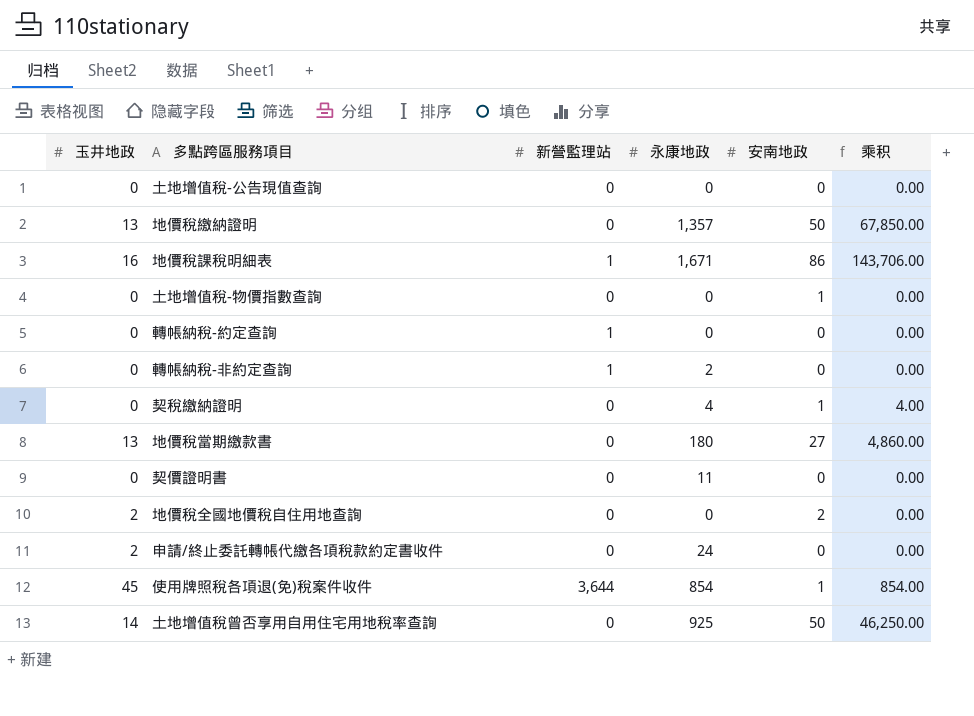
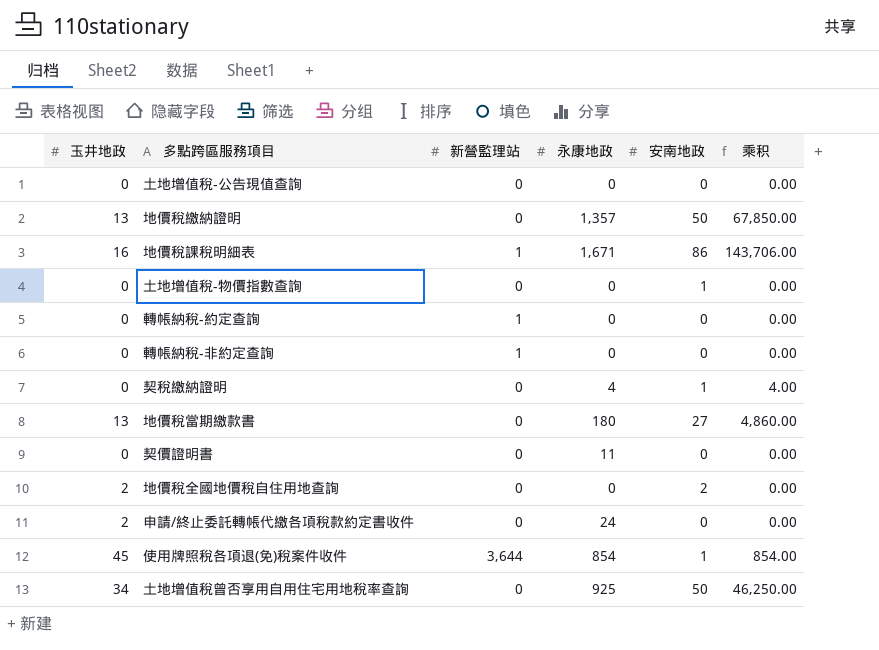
轉帳納稅-非約定查詢 | 永康地政: 2 -> 0
土地增值稅曾否享用自用住宅用地稅率查詢 | 玉井地政: 14 -> 34

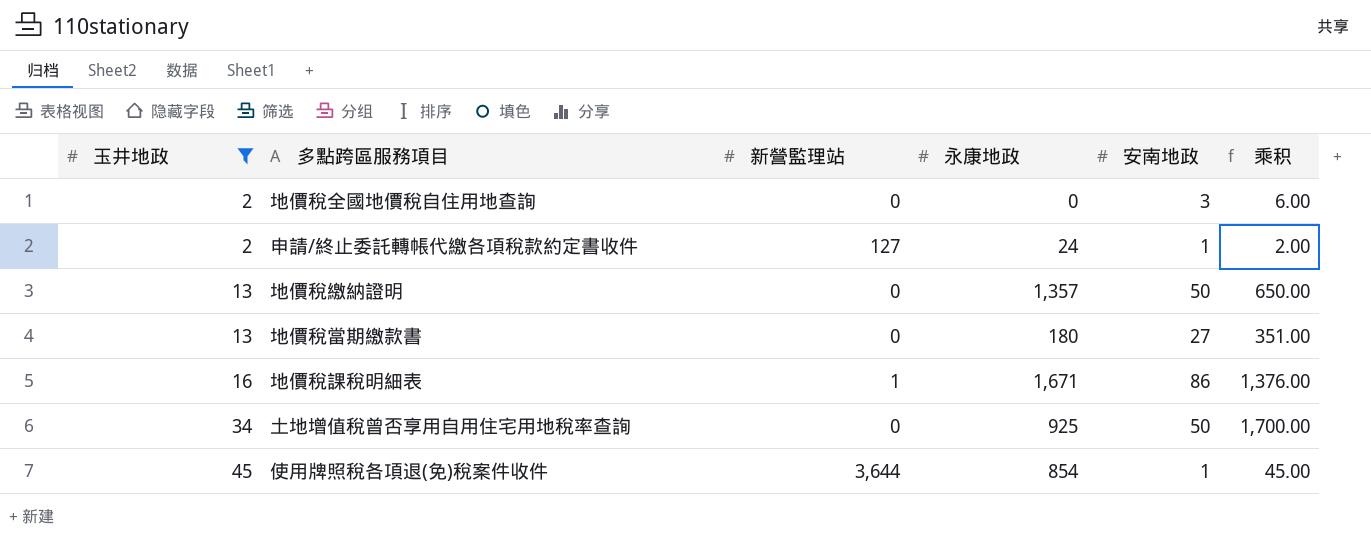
filter: none -> 玉井地政 != 0
row order: none -> 玉井地政 ascending
column 乘积 | formula: [永康地政] * [安南地政] -> [玉井地政] * [安南地政]
地價稅全國地價稅自住用地查詢 | 安南地政: 2 -> 3
申請/終止委託轉帳代繳各項稅款約定書收件 | 新營監理站: 0 -> 127
申請/終止委託轉帳代繳各項稅款約定書收件 | 安南地政: 0 -> 1

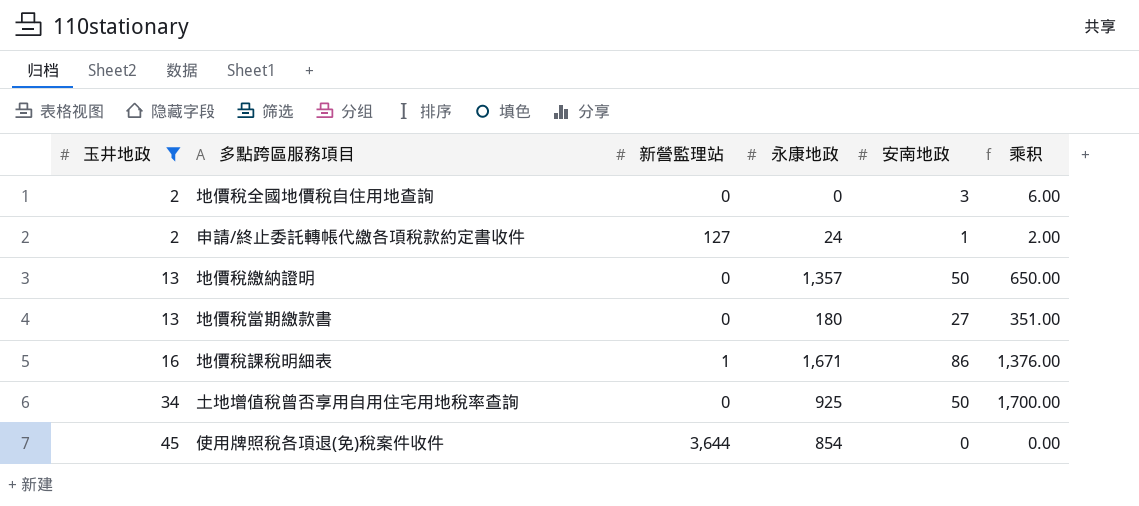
使用牌照稅各項退(免)稅案件收件 | 安南地政: 1 -> 0
使用牌照稅各項退(免)稅案件收件 | 乘积: 45.00 -> 0.00

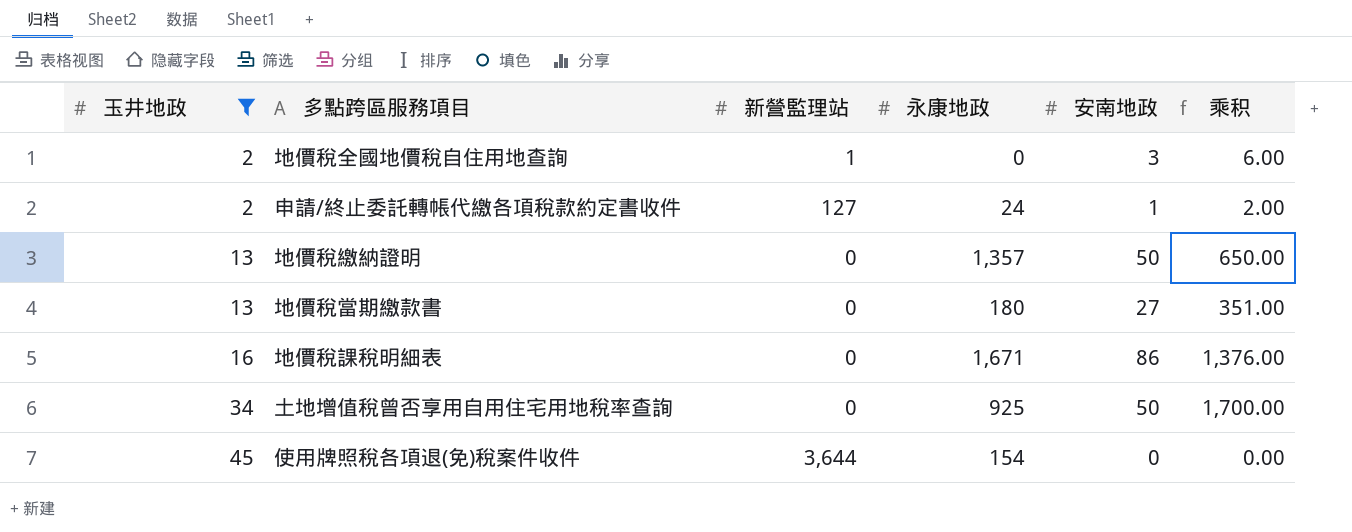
地價稅全國地價稅自住用地查詢 | 新營監理站: 0 -> 1
地價稅課稅明細表 | 新營監理站: 1 -> 0
使用牌照稅各項退(免)稅案件收件 | 永康地政: 854 -> 154

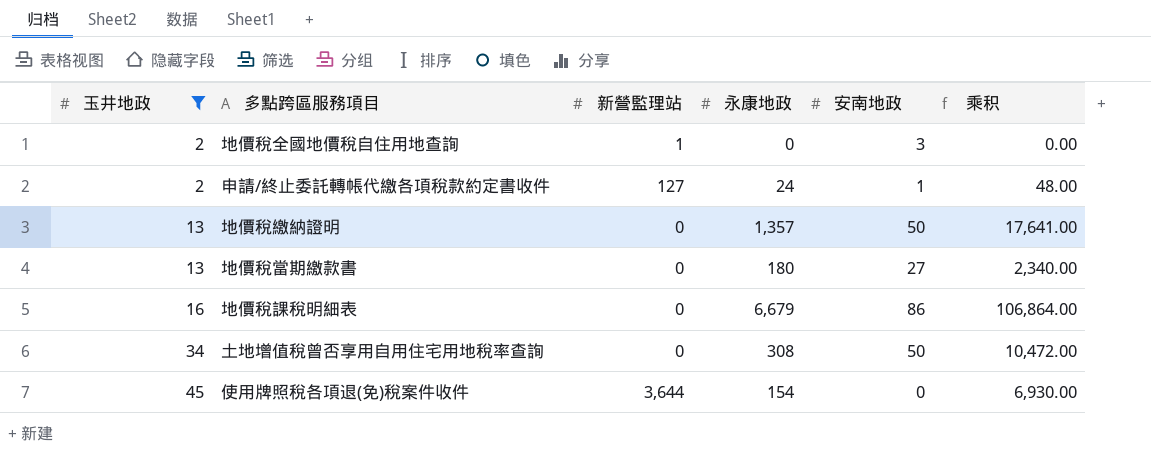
column 乘积 | formula: [玉井地政] * [安南地政] -> [玉井地政] * [永康地政]
地價稅課稅明細表 | 永康地政: 1,671 -> 6,679
土地增值稅曾否享用自用住宅用地稅率查詢 | 永康地政: 925 -> 308

